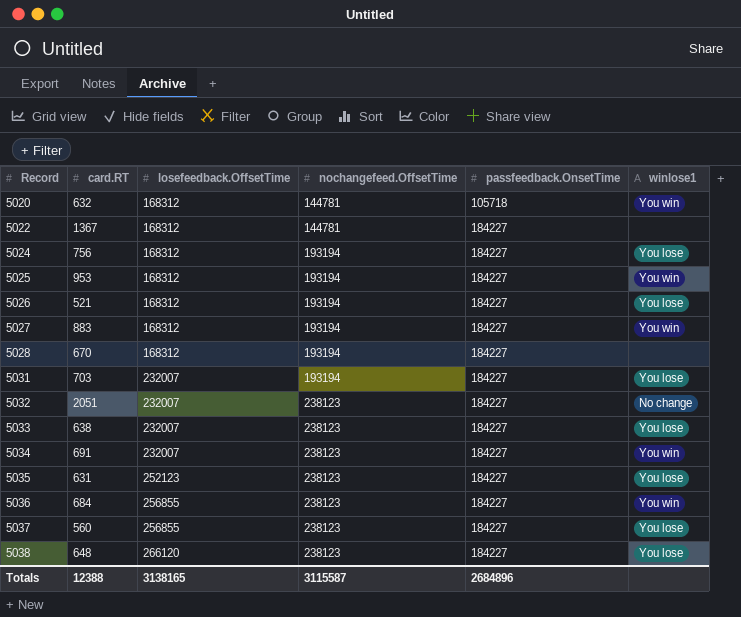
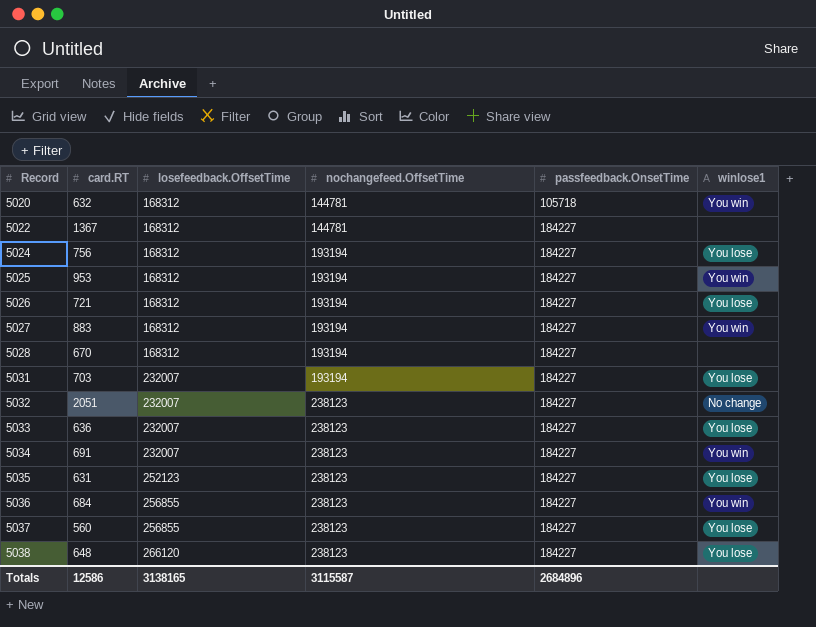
5026 | card.RT: 521 -> 721
5033 | card.RT: 638 -> 636
Totals | card.RT: 12388 -> 12586

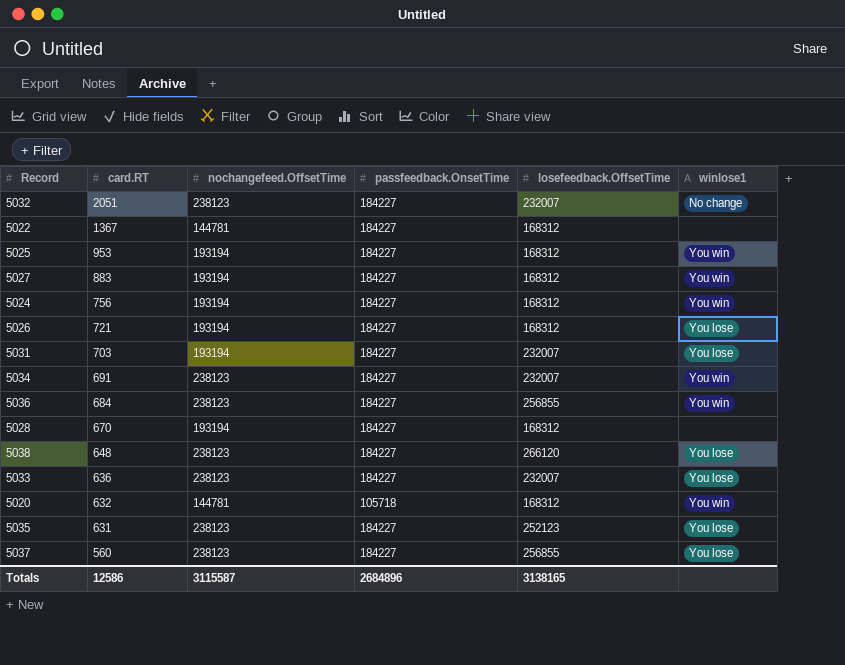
row order: Record ascending -> card.RT descending
column losefeedback.OffsetTime | position: 3 -> 5
5024 | winlose1: You lose -> You win

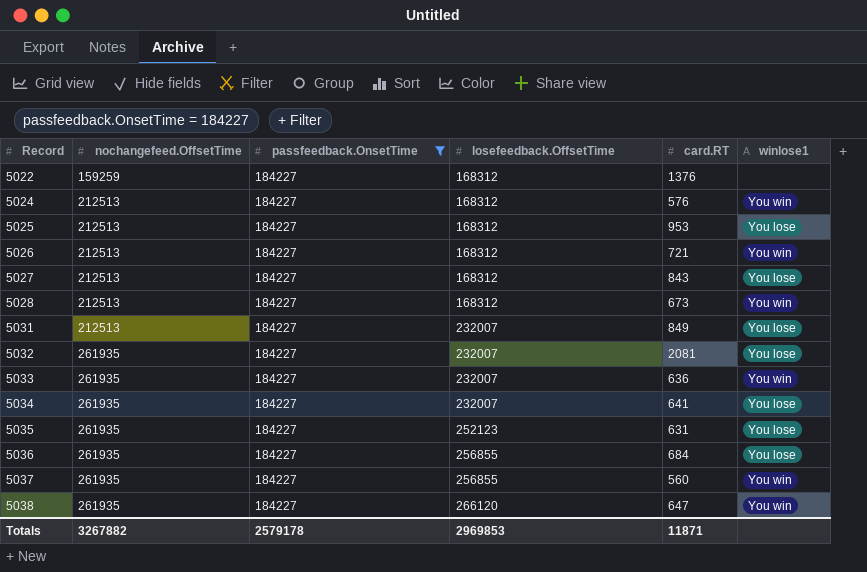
filter: none -> passfeedback.OnsetTime = 184227
row order: card.RT descending -> Record ascending
column card.RT | position: 2 -> 5
5022 | nochangefeed.OffsetTime: 144781 -> 159259
5022 | card.RT: 1367 -> 1376
5024 | nochangefeed.OffsetTime: 193194 -> 212513
5024 | card.RT: 756 -> 576
5025 | nochangefeed.OffsetTime: 193194 -> 212513
5025 | winlose1: You win -> You lose
5026 | nochangefeed.OffsetTime: 193194 -> 212513
5026 | winlose1: You lose -> You win
5027 | nochangefeed.OffsetTime: 193194 -> 212513
5027 | card.RT: 883 -> 843
5027 | winlose1: You win -> You lose
5028 | nochangefeed.OffsetTime: 193194 -> 212513
5028 | card.RT: 670 -> 673
5028 | winlose1: none -> You win
5031 | nochangefeed.OffsetTime: 193194 -> 212513
5031 | card.RT: 703 -> 849
5032 | nochangefeed.OffsetTime: 238123 -> 261935
5032 | card.RT: 2051 -> 2081
5032 | winlose1: No change -> You lose
5033 | nochangefeed.OffsetTime: 238123 -> 261935
5033 | winlose1: You lose -> You win
5034 | nochangefeed.OffsetTime: 238123 -> 261935
5034 | card.RT: 691 -> 641
5034 | winlose1: You win -> You lose
5035 | nochangefeed.OffsetTime: 238123 -> 261935
5036 | nochangefeed.OffsetTime: 238123 -> 261935
5036 | winlose1: You win -> You lose
5037 | nochangefeed.OffsetTime: 238123 -> 261935
5037 | winlose1: You lose -> You win
5038 | nochangefeed.OffsetTime: 238123 -> 261935
5038 | card.RT: 648 -> 647
5038 | winlose1: You lose -> You win
Totals | nochangefeed.OffsetTime: 3115587 -> 3267882
Totals | passfeedback.OnsetTime: 2684896 -> 2579178
Totals | losefeedback.OffsetTime: 3138165 -> 2969853
Totals | card.RT: 12586 -> 11871

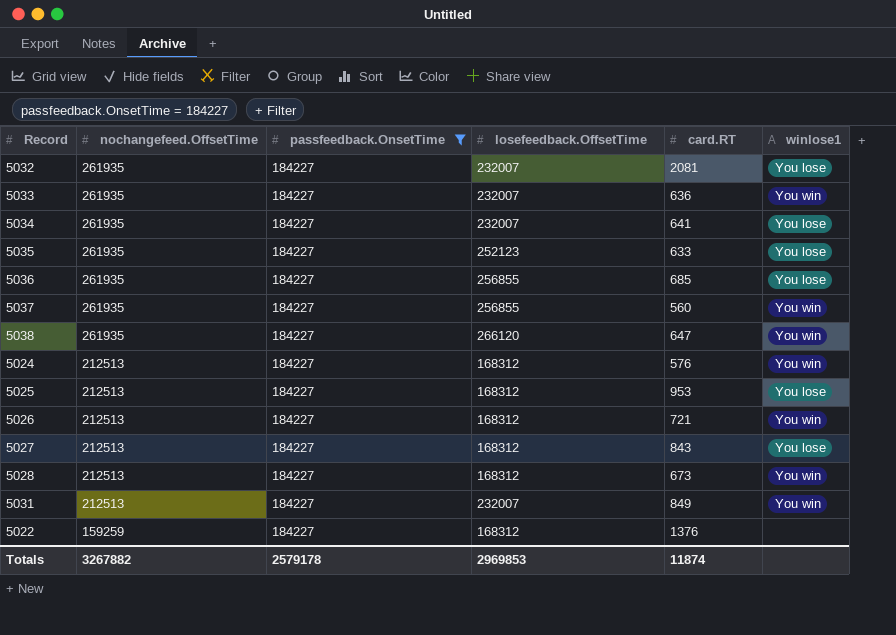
row order: Record ascending -> nochangefeed.OffsetTime descending
5035 | card.RT: 631 -> 633
5036 | card.RT: 684 -> 685
5031 | winlose1: You lose -> You win
Totals | card.RT: 11871 -> 11874

